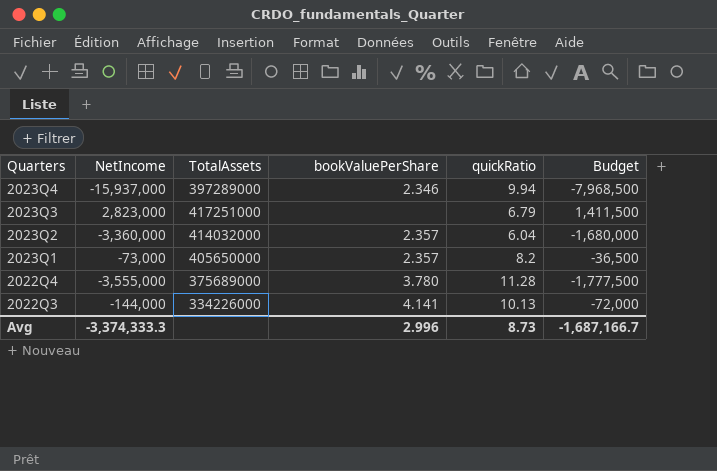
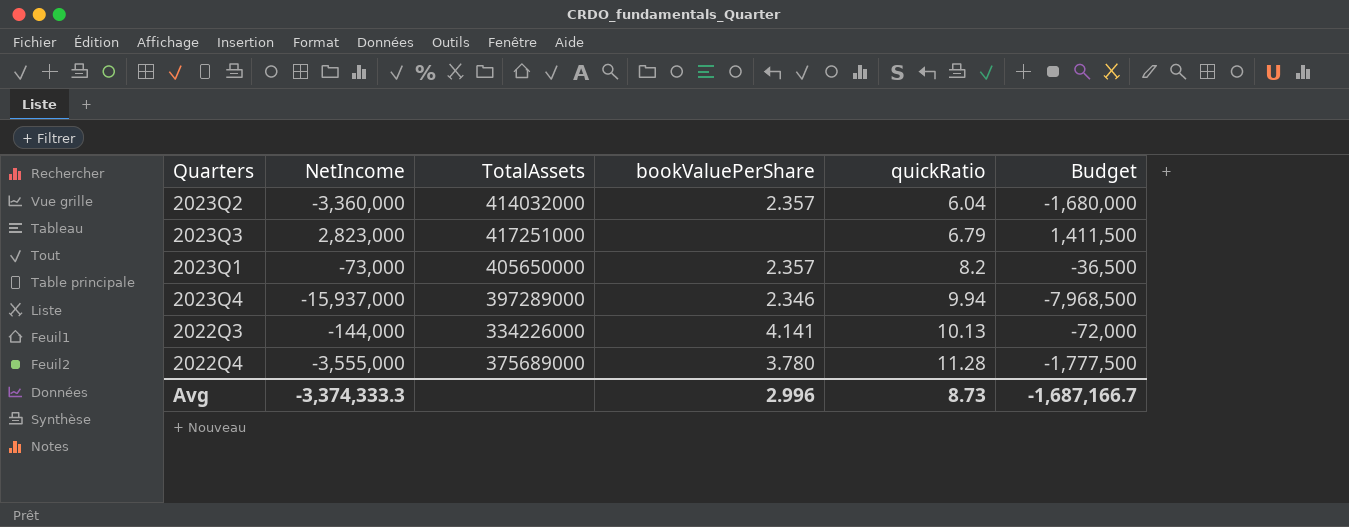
row order: Quarters descending -> quickRatio ascending

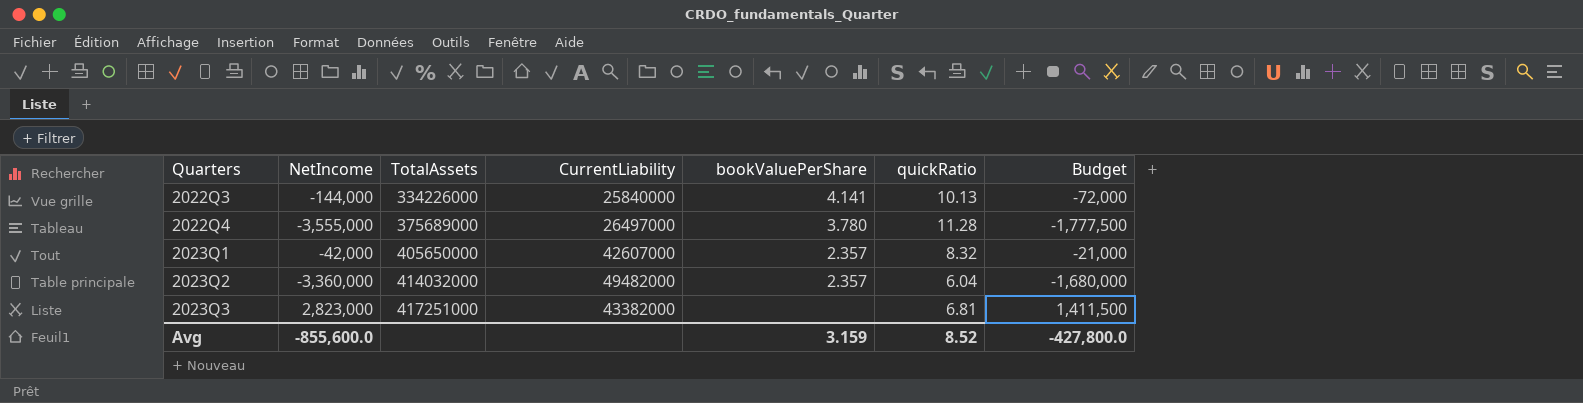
row order: quickRatio ascending -> Quarters ascending
column CurrentLiability | position: none -> 4
row 2023Q4: -15,937,000 | 397289000 | 2.346 | 9.94 | -7,968,500 -> none
2023Q1 | NetIncome: -73,000 -> -42,000
2023Q1 | quickRatio: 8.2 -> 8.32
2023Q1 | Budget: -36,500 -> -21,000
2023Q3 | quickRatio: 6.79 -> 6.81
Avg | NetIncome: -3,374,333.3 -> -855,600.0
Avg | bookValuePerShare: 2.996 -> 3.159
Avg | quickRatio: 8.73 -> 8.52
Avg | Budget: -1,687,166.7 -> -427,800.0

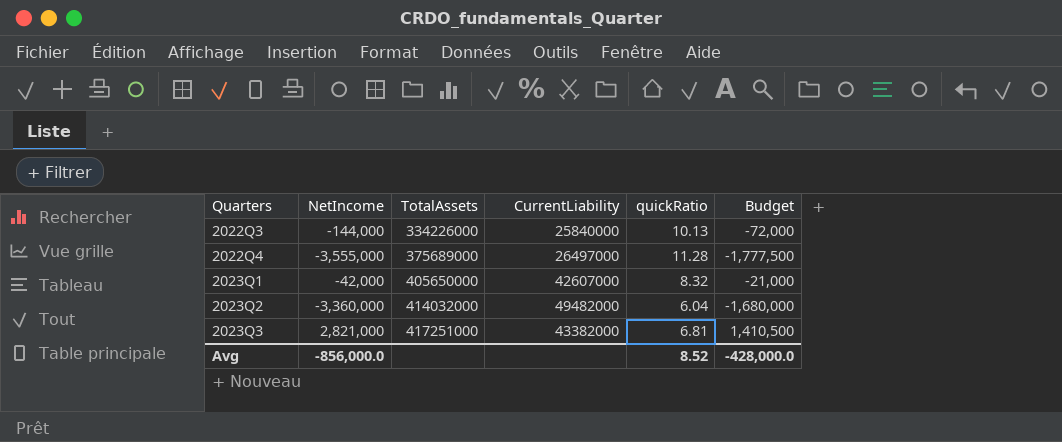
column bookValuePerShare | position: 5 -> none
2023Q3 | NetIncome: 2,823,000 -> 2,821,000
2023Q3 | Budget: 1,411,500 -> 1,410,500
Avg | NetIncome: -855,600.0 -> -856,000.0
Avg | Budget: -427,800.0 -> -428,000.0

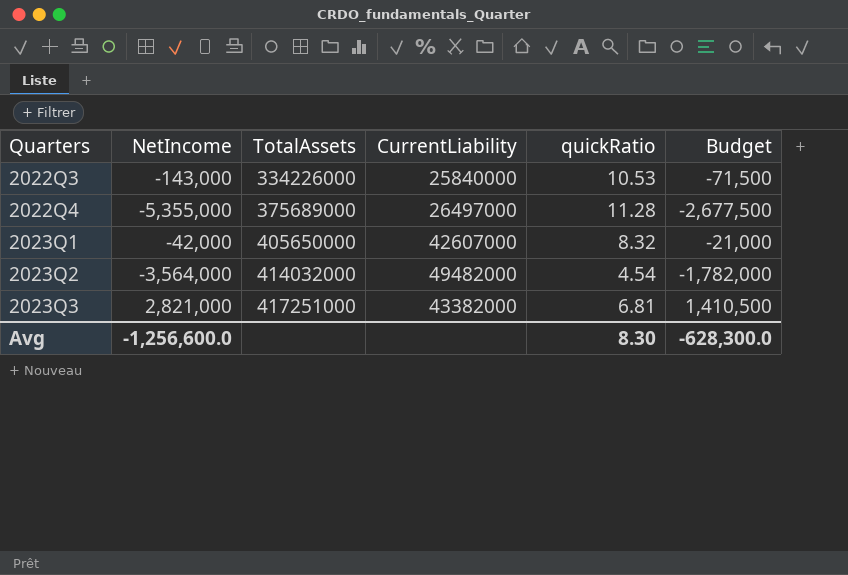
2022Q3 | NetIncome: -144,000 -> -143,000
2022Q3 | quickRatio: 10.13 -> 10.53
2022Q3 | Budget: -72,000 -> -71,500
2022Q4 | NetIncome: -3,555,000 -> -5,355,000
2022Q4 | Budget: -1,777,500 -> -2,677,500
2023Q2 | NetIncome: -3,360,000 -> -3,564,000
2023Q2 | quickRatio: 6.04 -> 4.54
2023Q2 | Budget: -1,680,000 -> -1,782,000
Avg | NetIncome: -856,000.0 -> -1,256,600.0
Avg | quickRatio: 8.52 -> 8.30
Avg | Budget: -428,000.0 -> -628,300.0

